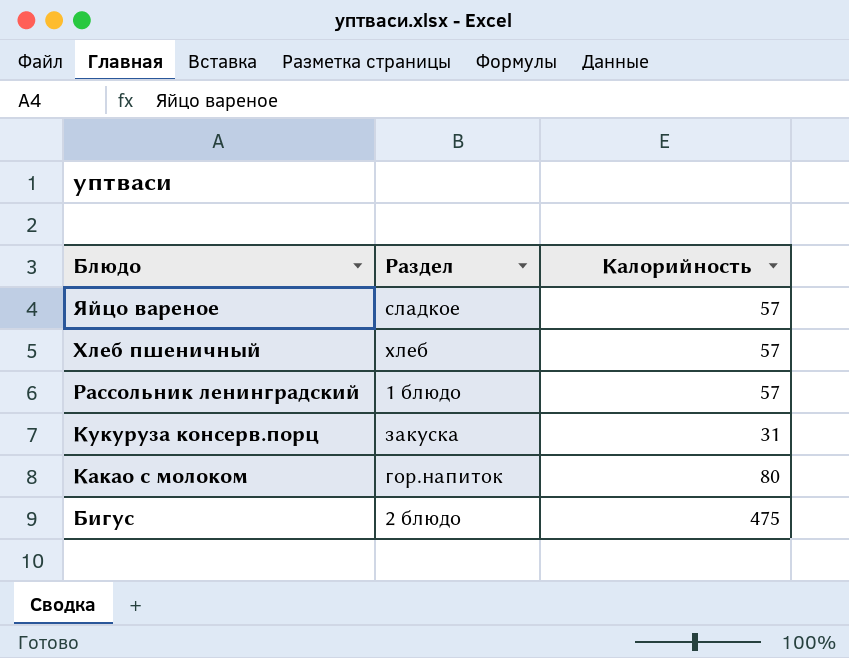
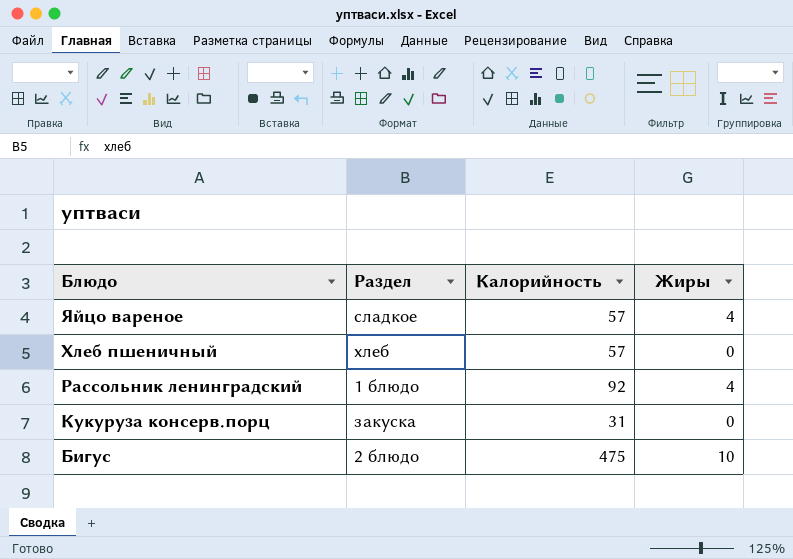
column Жиры | position: none -> 4
row Какао с молоком: гор.напиток | 80 -> none
Рассольник ленинградский | Калорийность: 57 -> 92

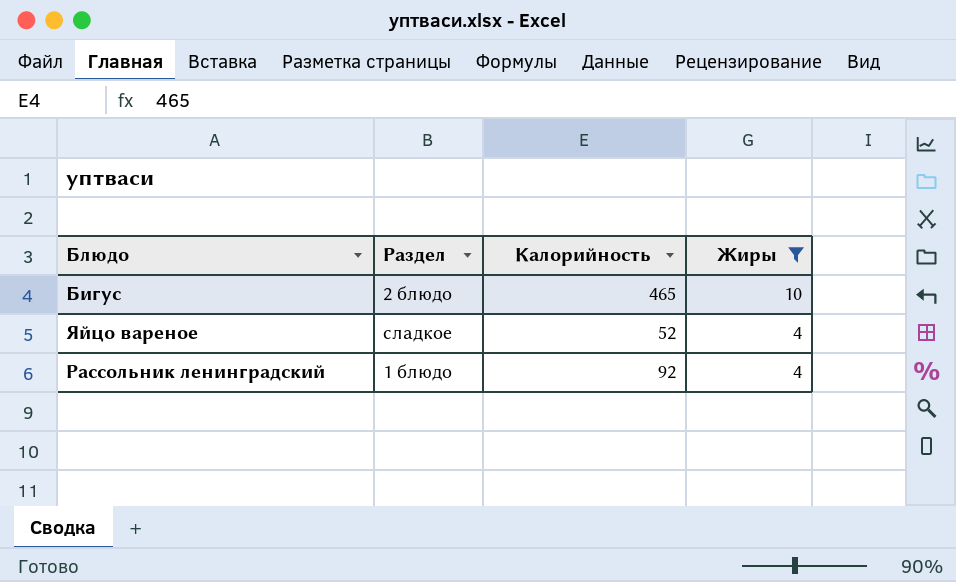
filter: none -> Жиры != 0
row order: Блюдо descending -> Жиры descending
Бигус | Калорийность: 475 -> 465
Яйцо вареное | Калорийность: 57 -> 52

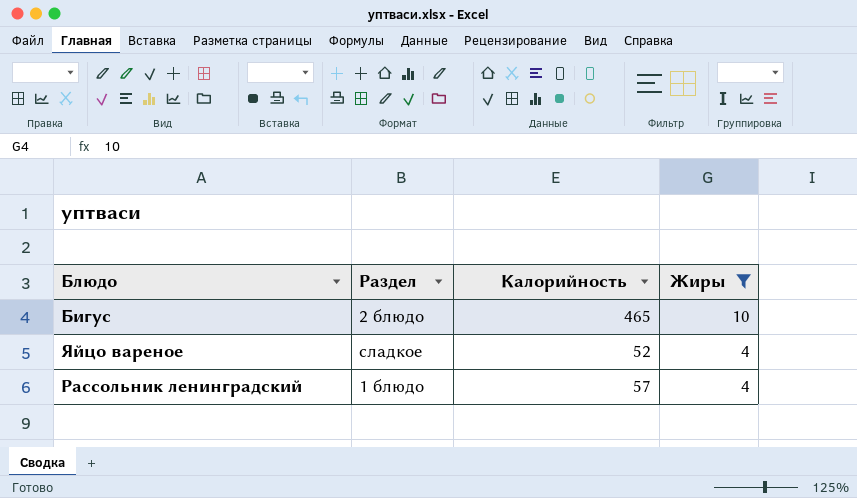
Рассольник ленинградский | Калорийность: 92 -> 57

